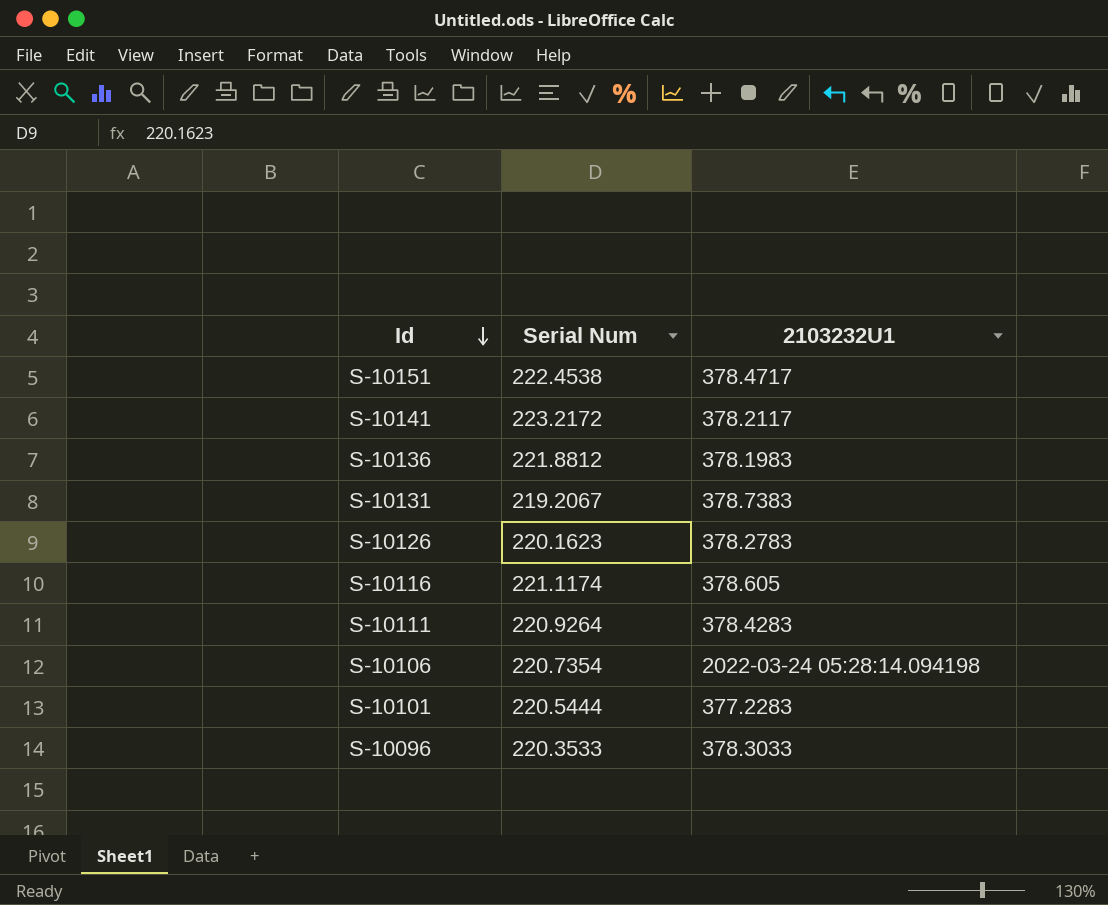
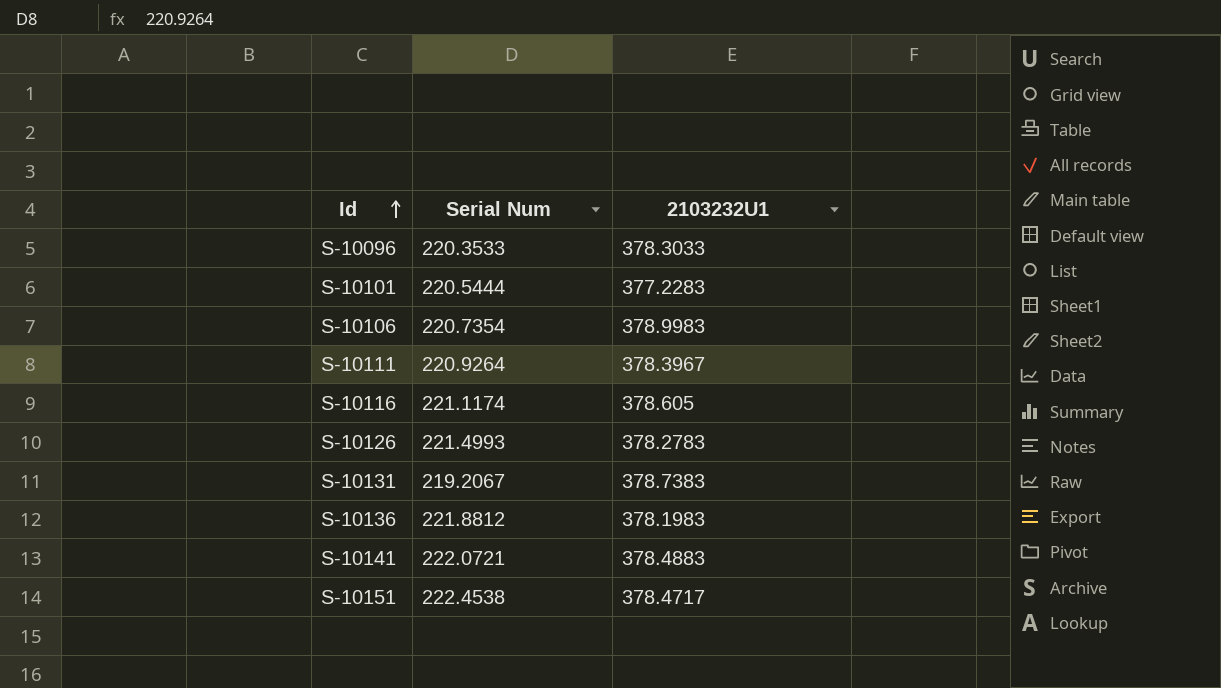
row order: Id descending -> Id ascending
S-10106 | 2103232U1: 2022-03-24 05:28:14.094198 -> 378.9983
S-10111 | 2103232U1: 378.4283 -> 378.3967
S-10126 | Serial Num: 220.1623 -> 221.4993
S-10141 | Serial Num: 223.2172 -> 222.0721
S-10141 | 2103232U1: 378.2117 -> 378.4883

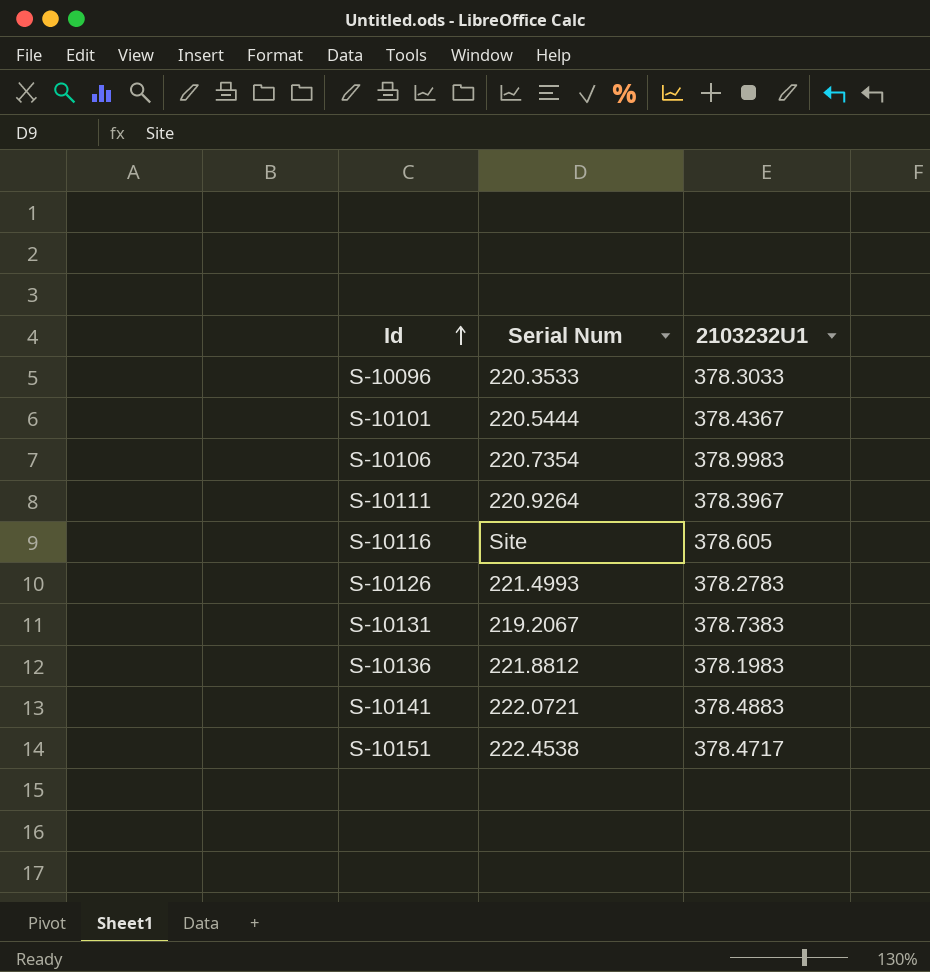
S-10101 | 2103232U1: 377.2283 -> 378.4367
S-10116 | Serial Num: 221.1174 -> Site

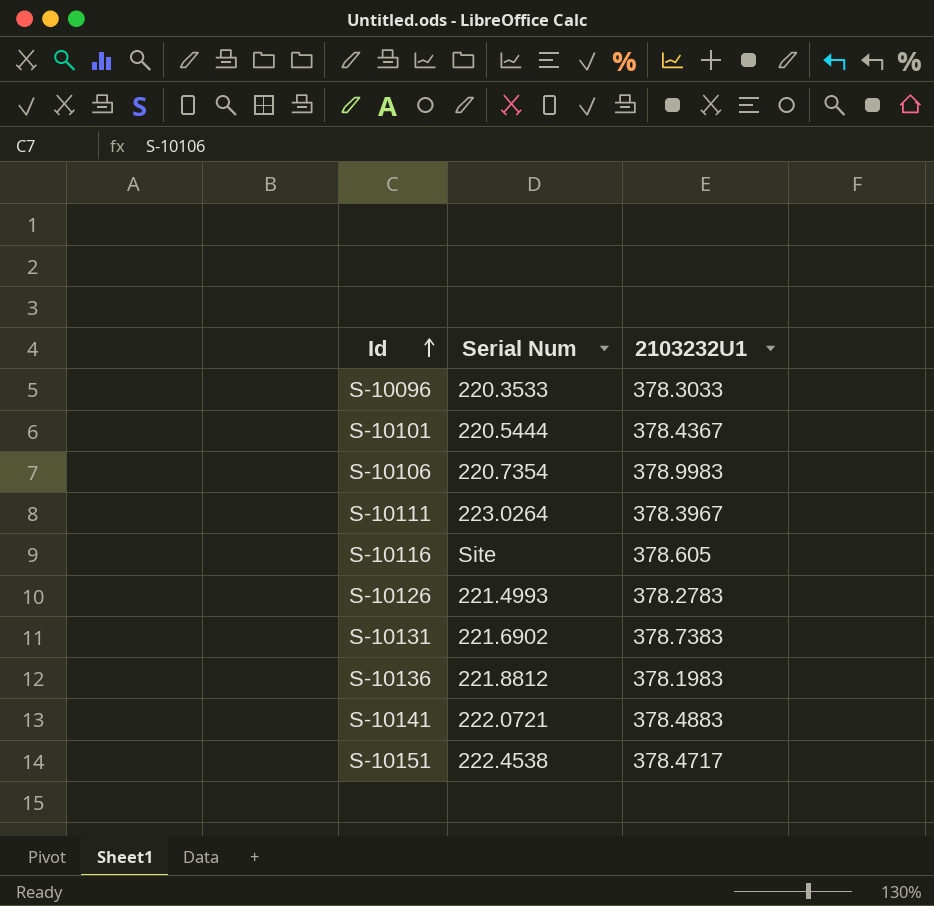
S-10111 | Serial Num: 220.9264 -> 223.0264
S-10131 | Serial Num: 219.2067 -> 221.6902

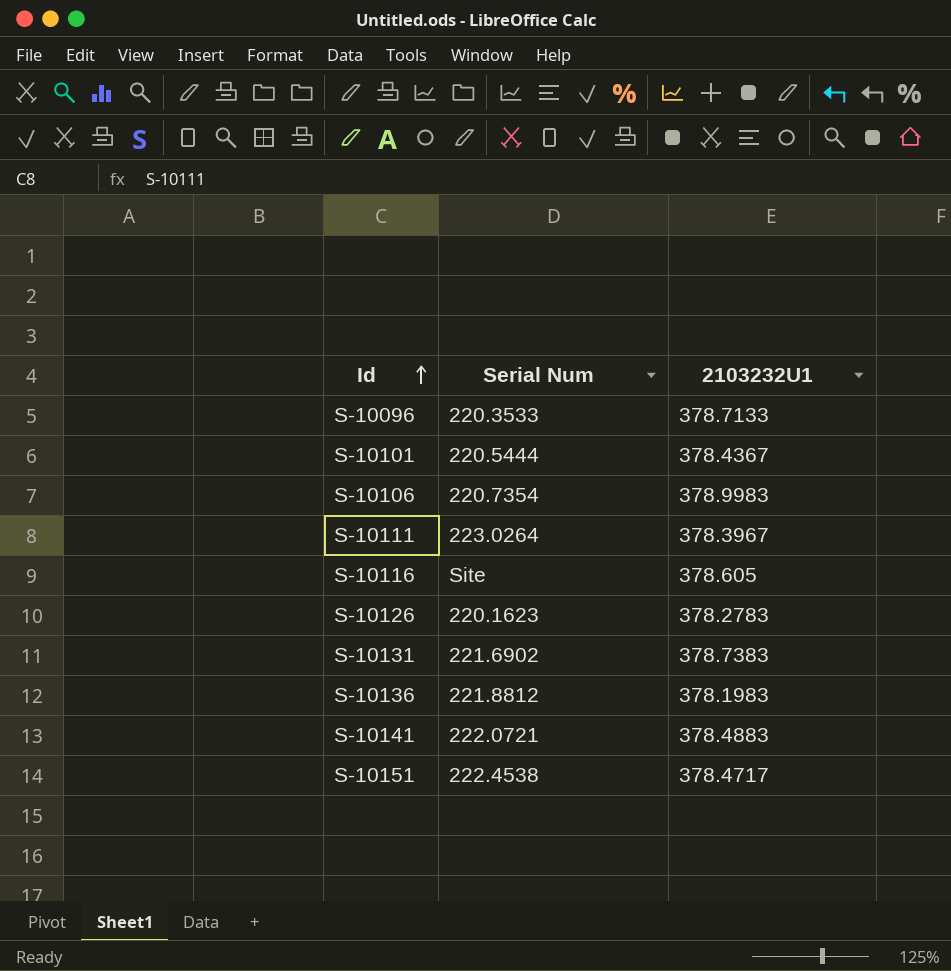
S-10096 | 2103232U1: 378.3033 -> 378.7133
S-10126 | Serial Num: 221.4993 -> 220.1623

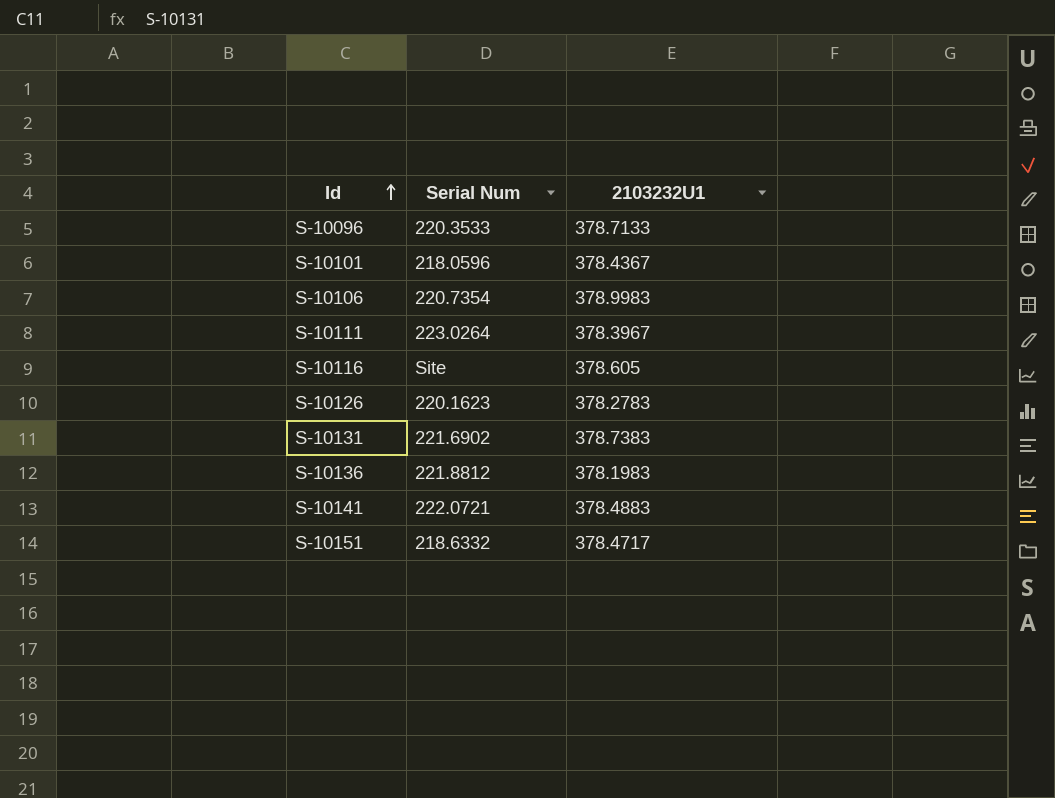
S-10101 | Serial Num: 220.5444 -> 218.0596
S-10151 | Serial Num: 222.4538 -> 218.6332

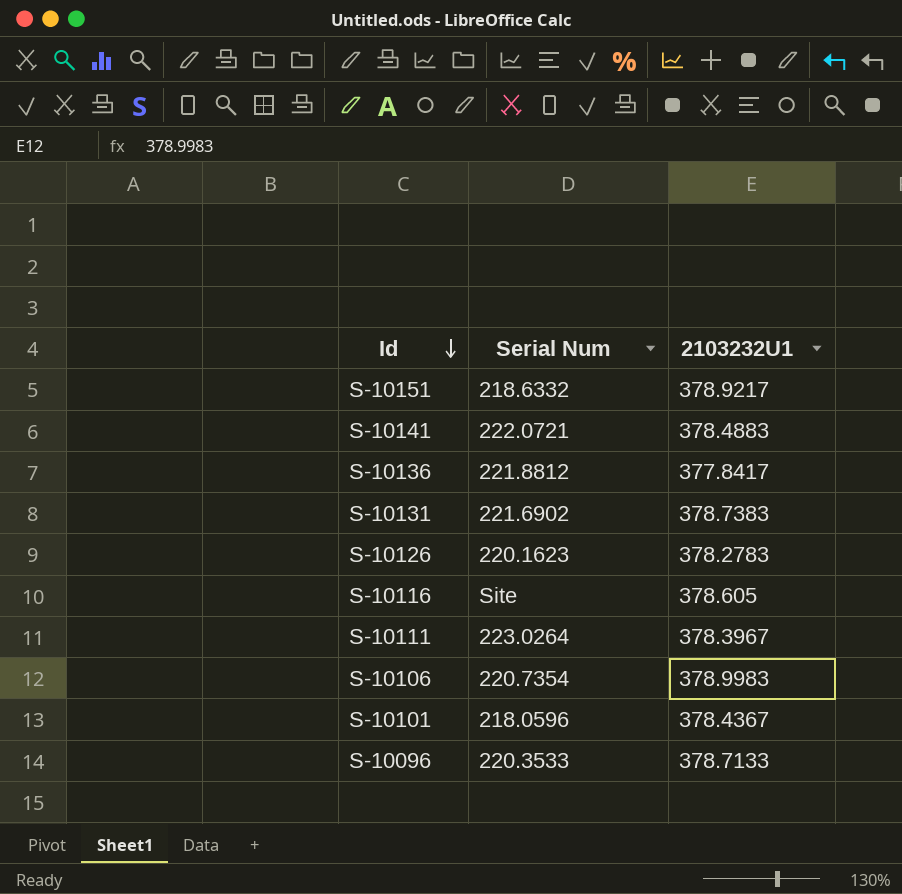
row order: Id ascending -> Id descending
S-10151 | 2103232U1: 378.4717 -> 378.9217
S-10136 | 2103232U1: 378.1983 -> 377.8417

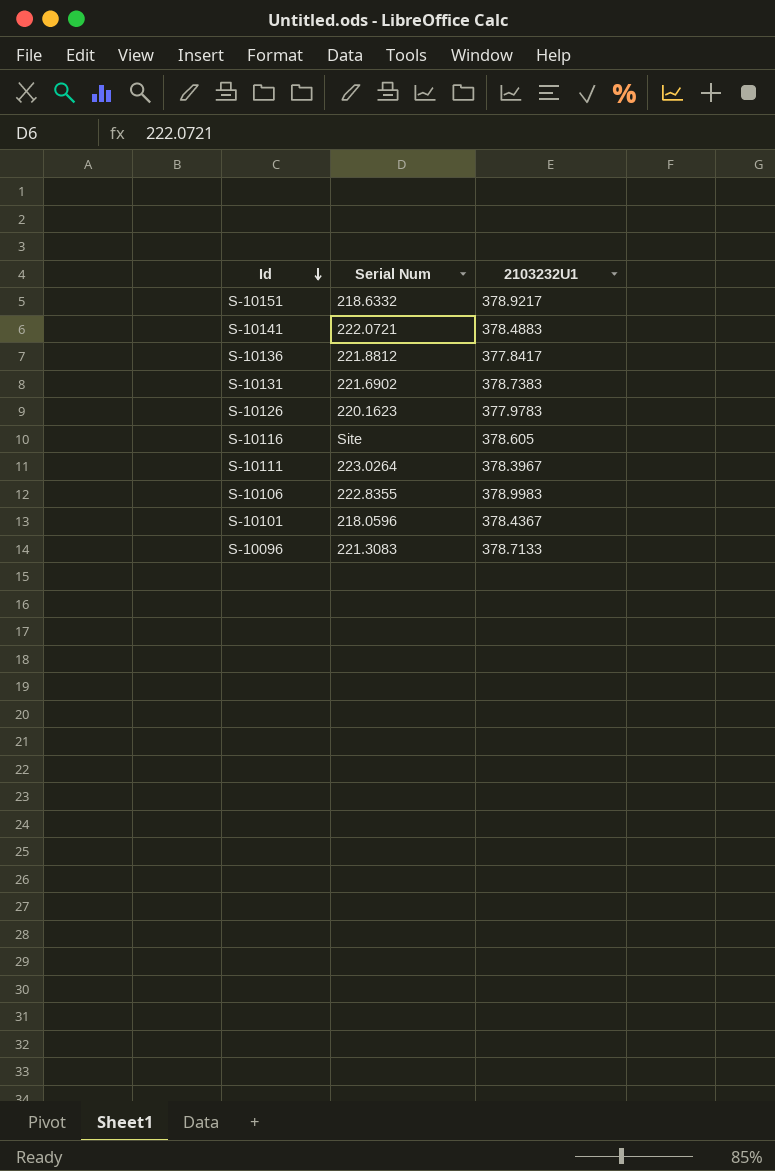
S-10126 | 2103232U1: 378.2783 -> 377.9783
S-10106 | Serial Num: 220.7354 -> 222.8355
S-10096 | Serial Num: 220.3533 -> 221.3083

